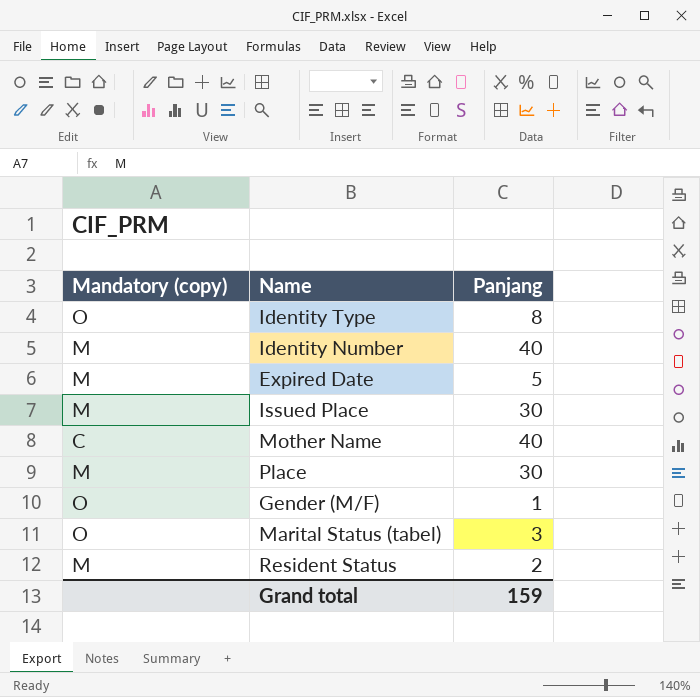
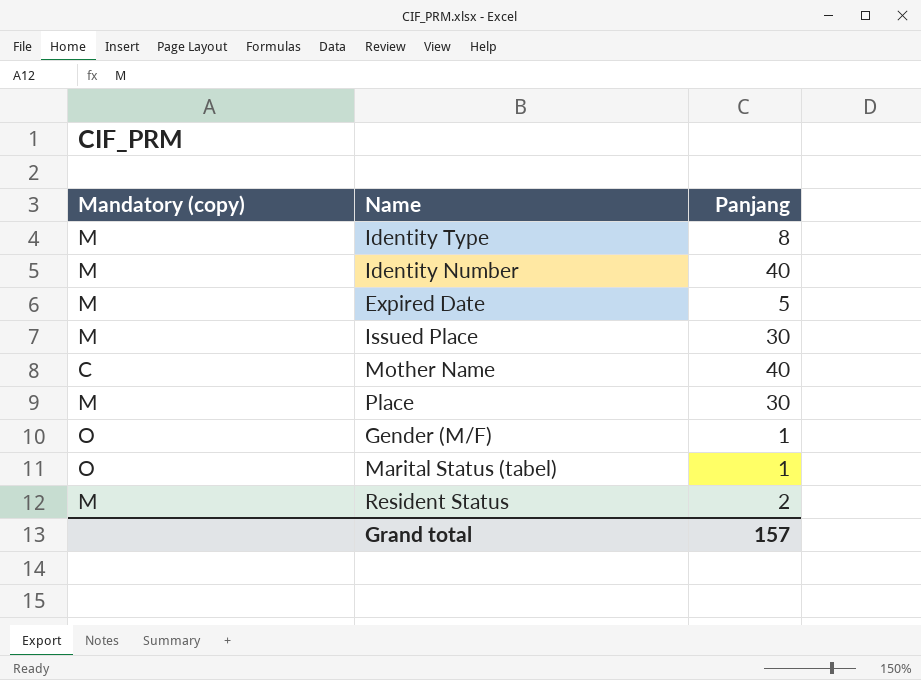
Identity Type | Mandatory (copy): O -> M
Marital Status (tabel) | Panjang: 3 -> 1
Grand total | Panjang: 159 -> 157

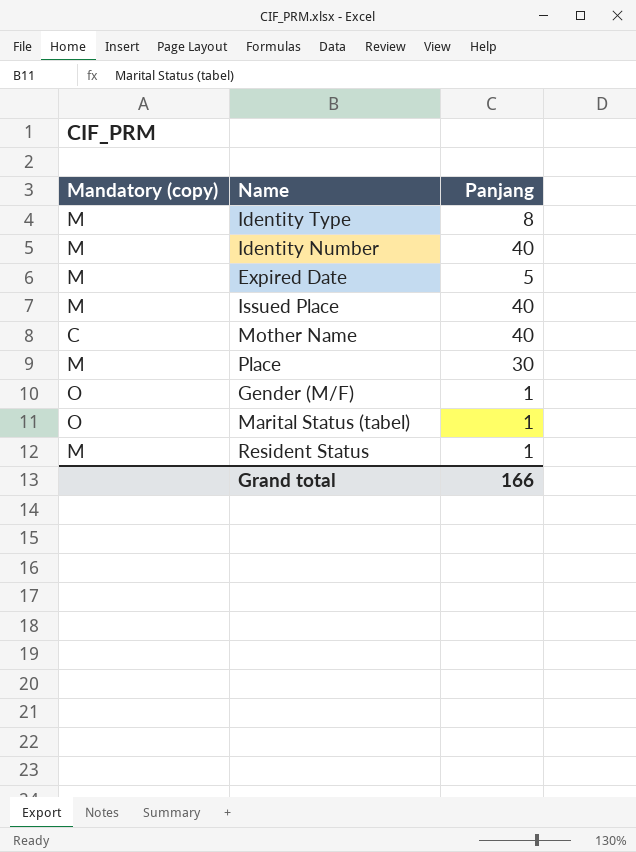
Issued Place | Panjang: 30 -> 40
Resident Status | Panjang: 2 -> 1
Grand total | Panjang: 157 -> 166

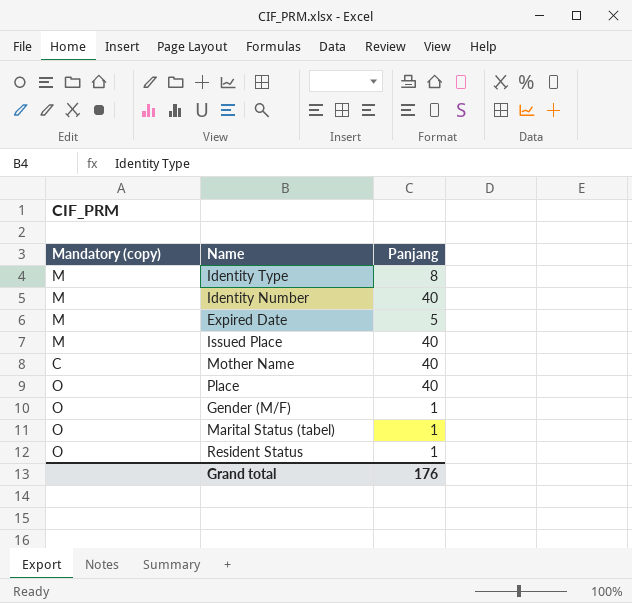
Place | Mandatory (copy): M -> O
Place | Panjang: 30 -> 40
Resident Status | Mandatory (copy): M -> O
Grand total | Panjang: 166 -> 176

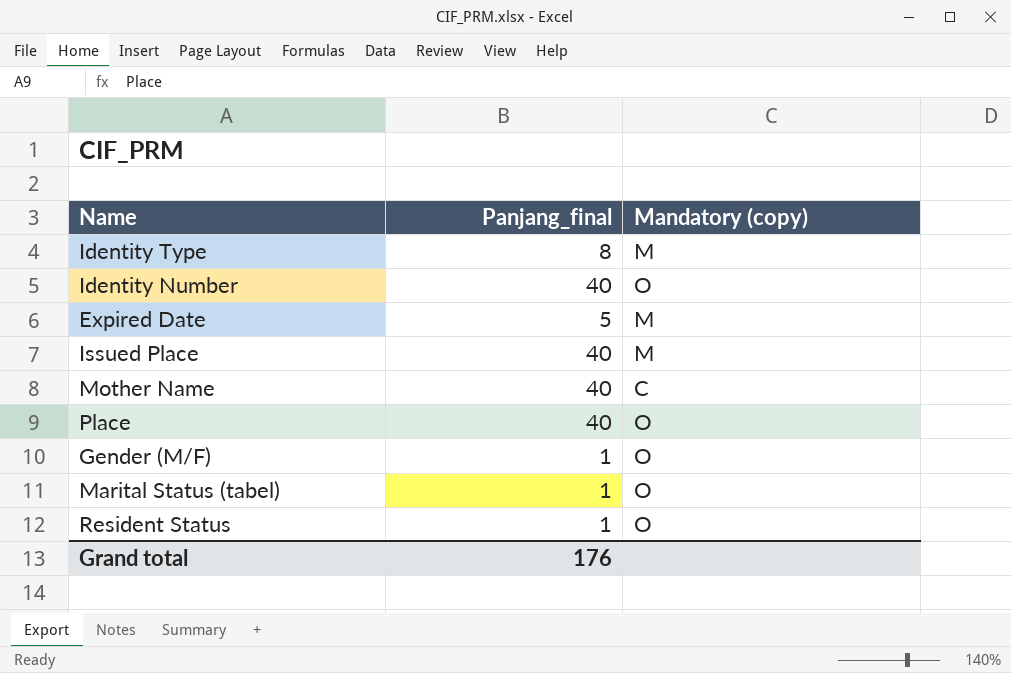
column name: Panjang -> Panjang_final
column Mandatory (copy) | position: 1 -> 3
Identity Number | Mandatory (copy): M -> O

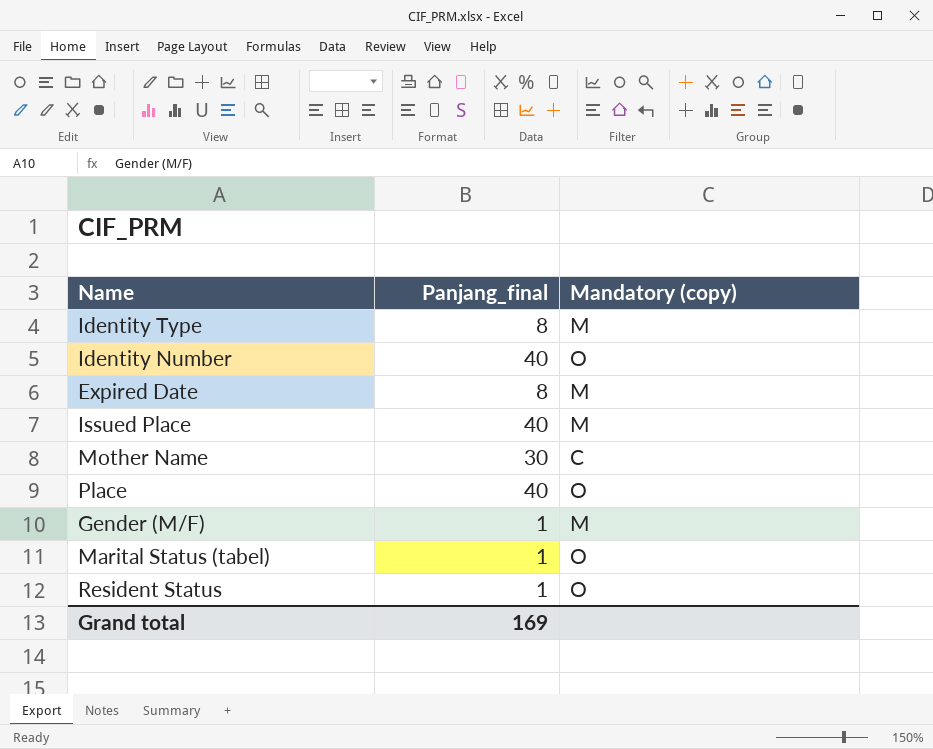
Expired Date | Panjang_final: 5 -> 8
Mother Name | Panjang_final: 40 -> 30
Gender (M/F) | Mandatory (copy): O -> M
Grand total | Panjang_final: 176 -> 169

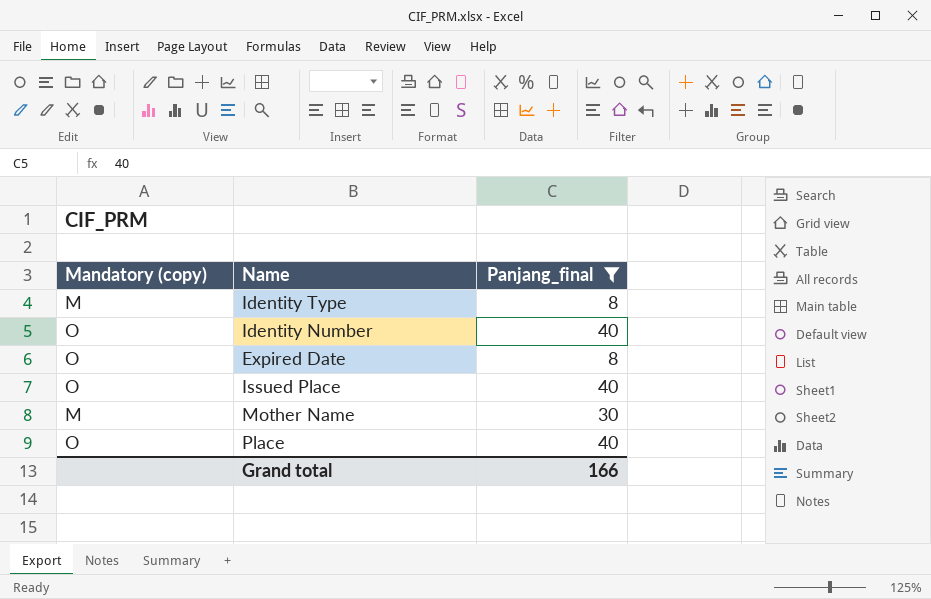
filter: none -> Panjang_final != 1
column Mandatory (copy) | position: 3 -> 1
Expired Date | Mandatory (copy): M -> O
Issued Place | Mandatory (copy): M -> O
Mother Name | Mandatory (copy): C -> M
Grand total | Panjang_final: 169 -> 166

